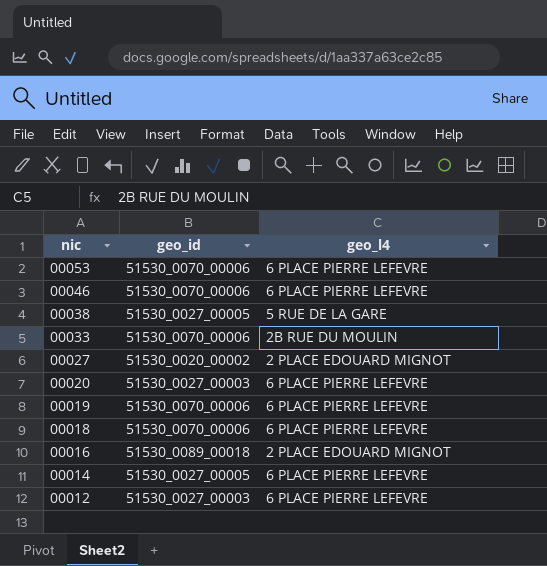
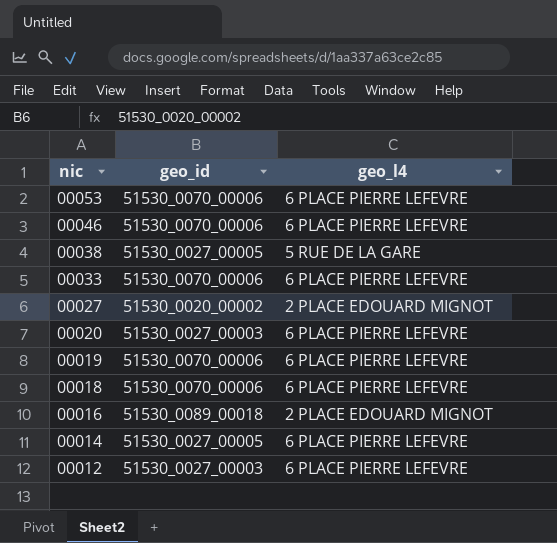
00033 | geo_l4: 2B RUE DU MOULIN -> 6 PLACE PIERRE LEFEVRE

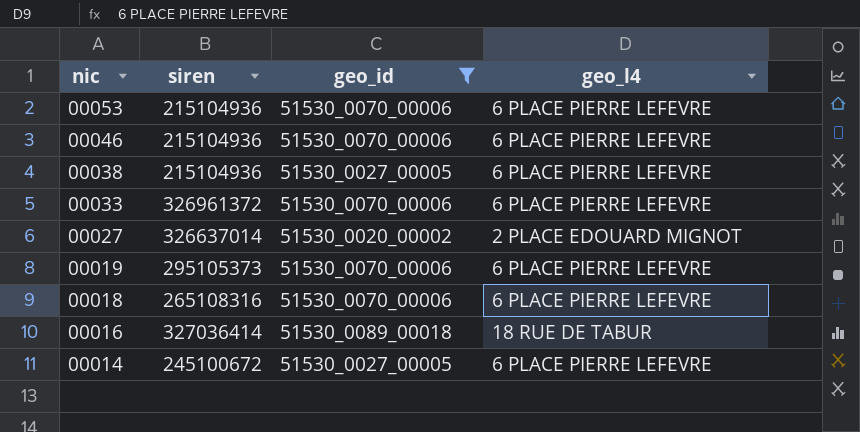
filter: none -> geo_id != 51530_0027_00003
column siren | position: none -> 2
00038 | geo_l4: 5 RUE DE LA GARE -> 6 PLACE PIERRE LEFEVRE
00016 | geo_l4: 2 PLACE EDOUARD MIGNOT -> 18 RUE DE TABUR

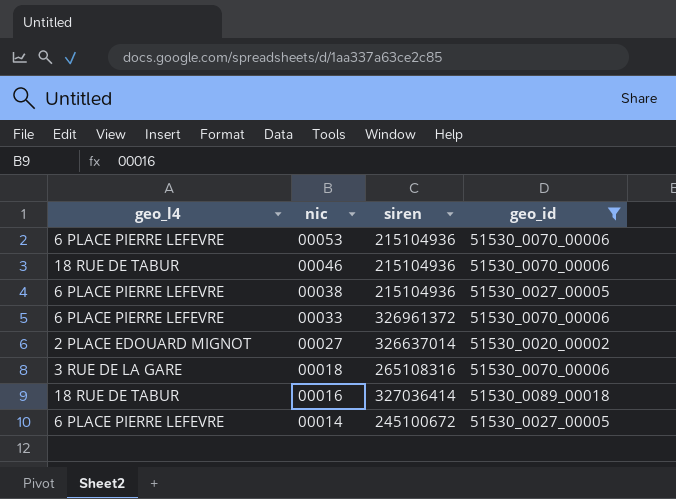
column geo_l4 | position: 4 -> 1
row 00019: 295105373 | 51530_0070_00006 | 6 PLACE PIERRE LEFEVRE -> none
00046 | geo_l4: 6 PLACE PIERRE LEFEVRE -> 18 RUE DE TABUR
00018 | geo_l4: 6 PLACE PIERRE LEFEVRE -> 3 RUE DE LA GARE

